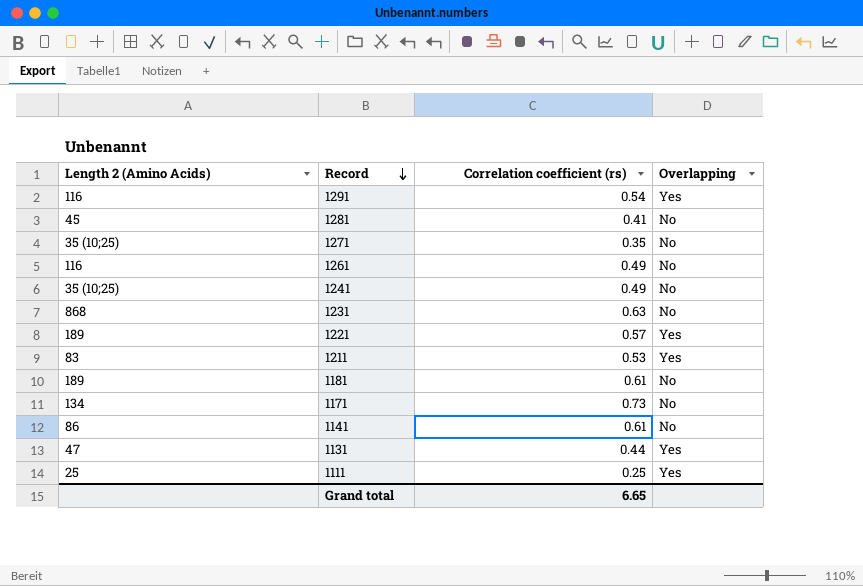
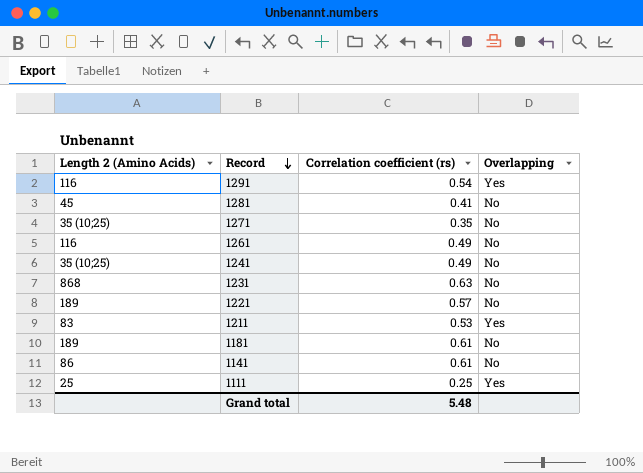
row 1171: 134 | 0.73 | No -> none
row 1131: 47 | 0.44 | Yes -> none
1221 | Overlapping: Yes -> No
Grand total | Correlation coefficient (rs): 6.65 -> 5.48

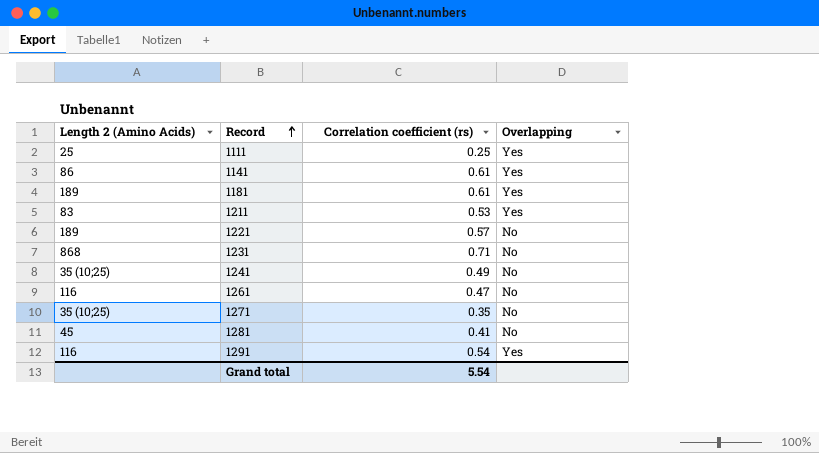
row order: Record descending -> Record ascending
1141 | Overlapping: No -> Yes
1181 | Overlapping: No -> Yes
1231 | Correlation coefficient (rs): 0.63 -> 0.71
1261 | Correlation coefficient (rs): 0.49 -> 0.47
Grand total | Correlation coefficient (rs): 5.48 -> 5.54

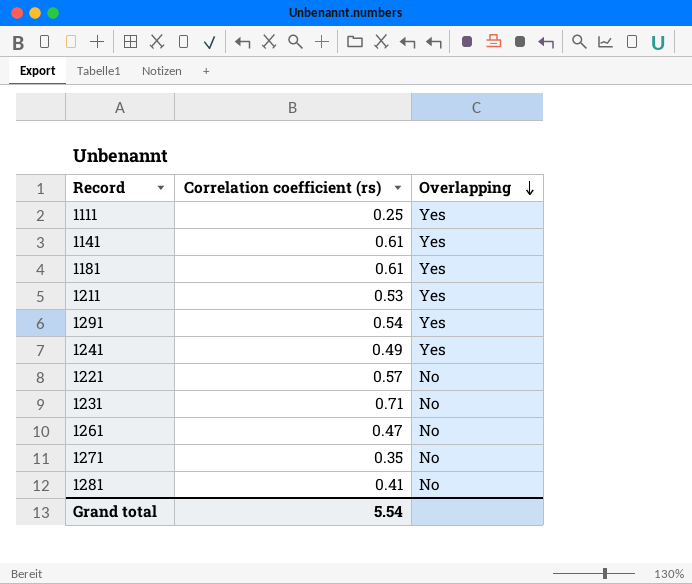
row order: Record ascending -> Overlapping descending
column Length 2 (Amino Acids) | position: 1 -> none
1241 | Overlapping: No -> Yes

